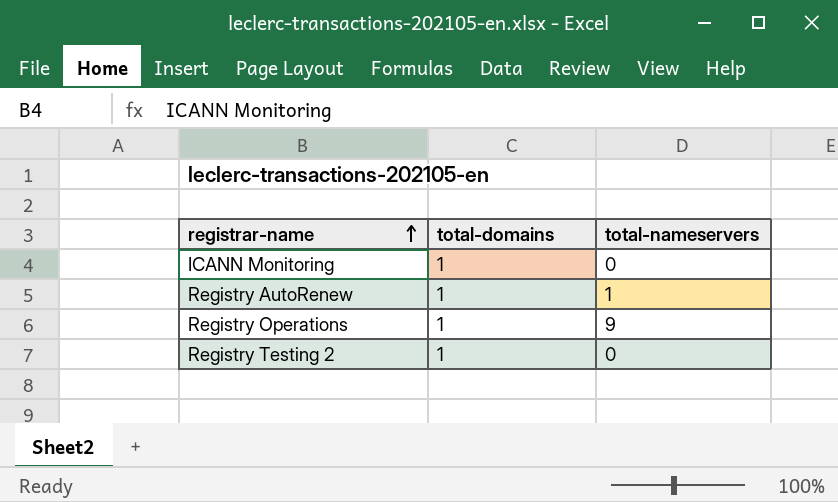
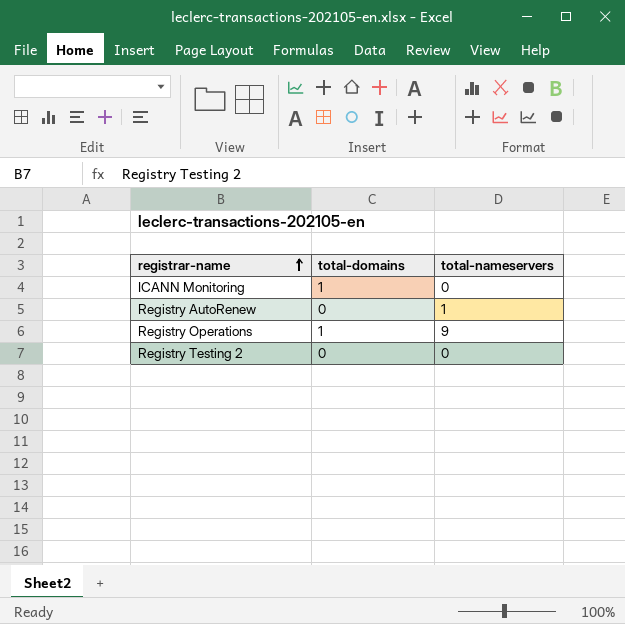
Registry AutoRenew | total-domains: 1 -> 0
Registry Testing 2 | total-domains: 1 -> 0

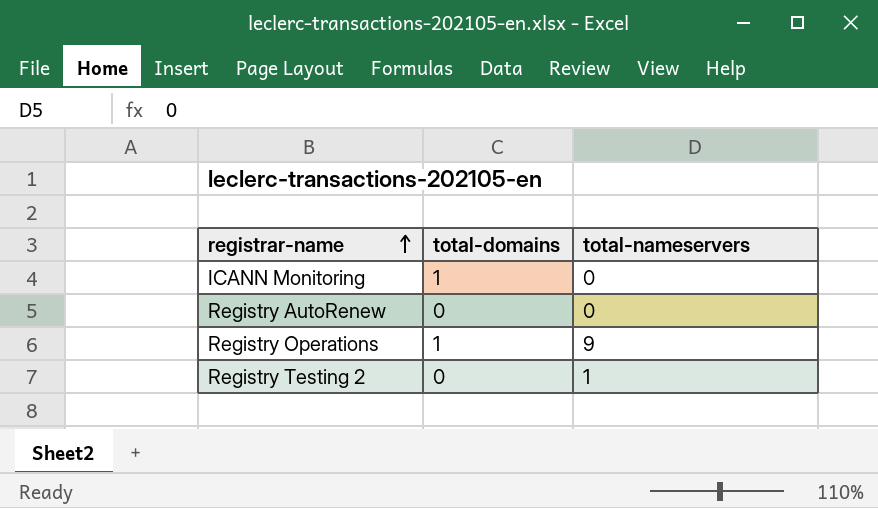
Registry AutoRenew | total-nameservers: 1 -> 0
Registry Testing 2 | total-nameservers: 0 -> 1

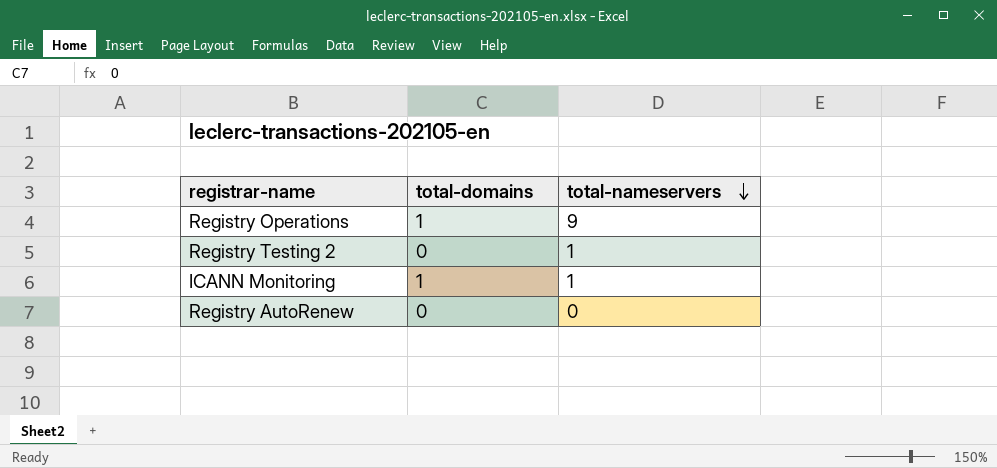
row order: registrar-name ascending -> total-nameservers descending
ICANN Monitoring | total-nameservers: 0 -> 1

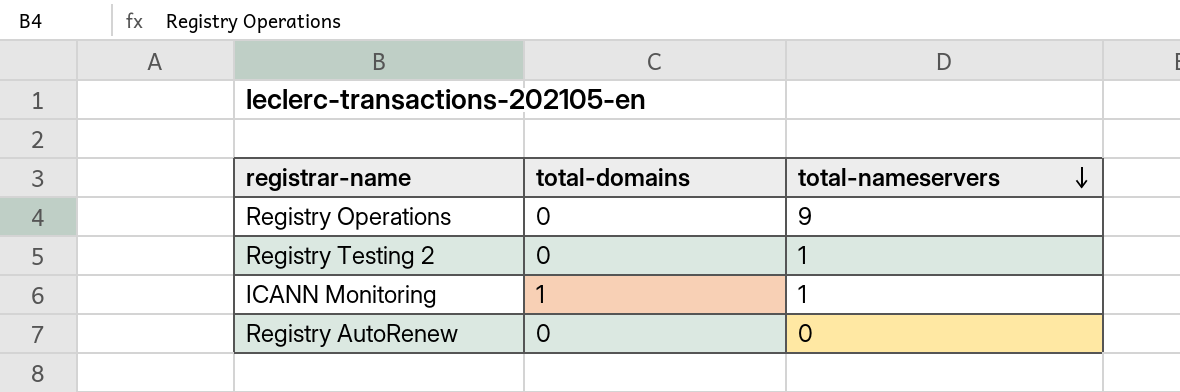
Registry Operations | total-domains: 1 -> 0

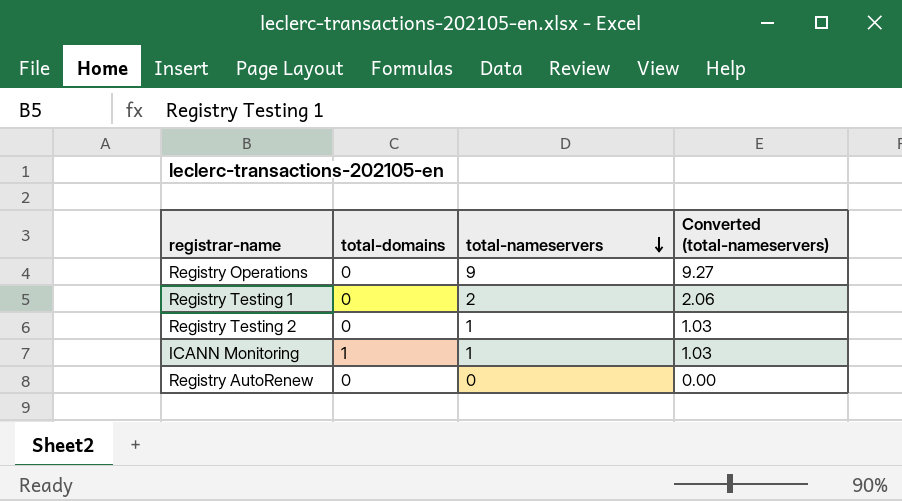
column Converted (total-nameservers) | formula: none -> [total-nameservers] * 1.03
row Registry Testing 1: none -> 0 | 2 | 2.06

